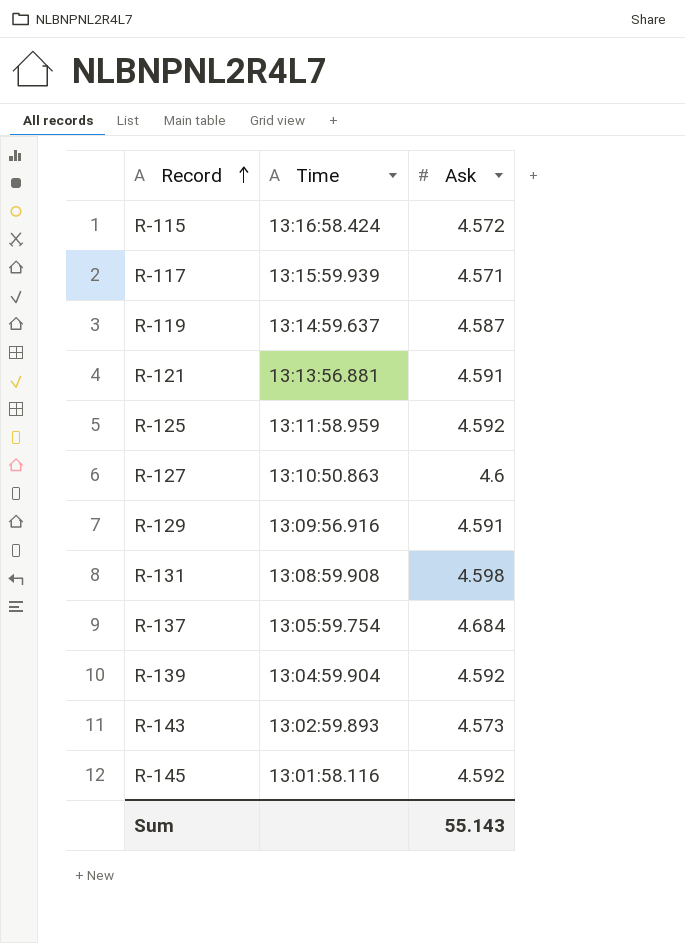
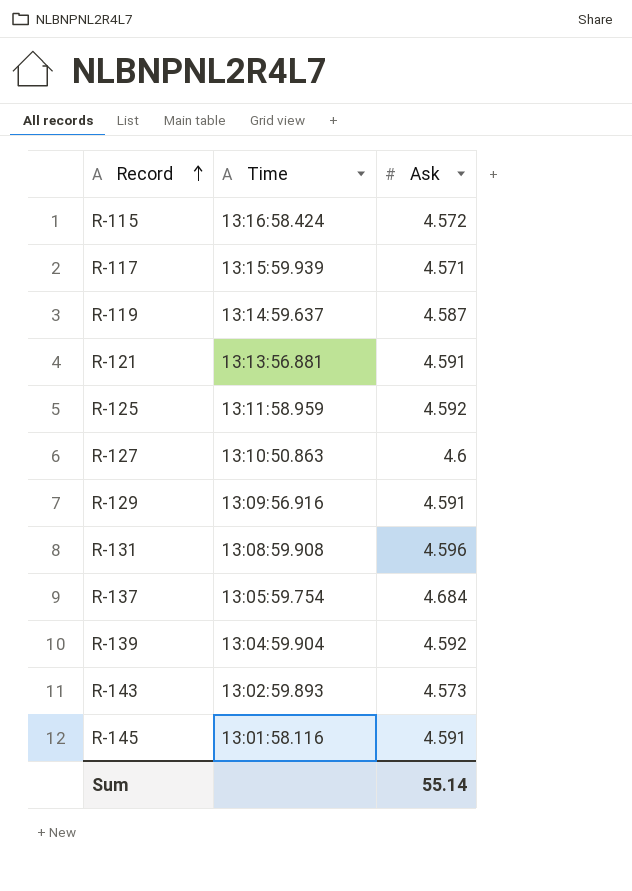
R-131 | Ask: 4.598 -> 4.596
R-145 | Ask: 4.592 -> 4.591
Sum | Ask: 55.143 -> 55.14

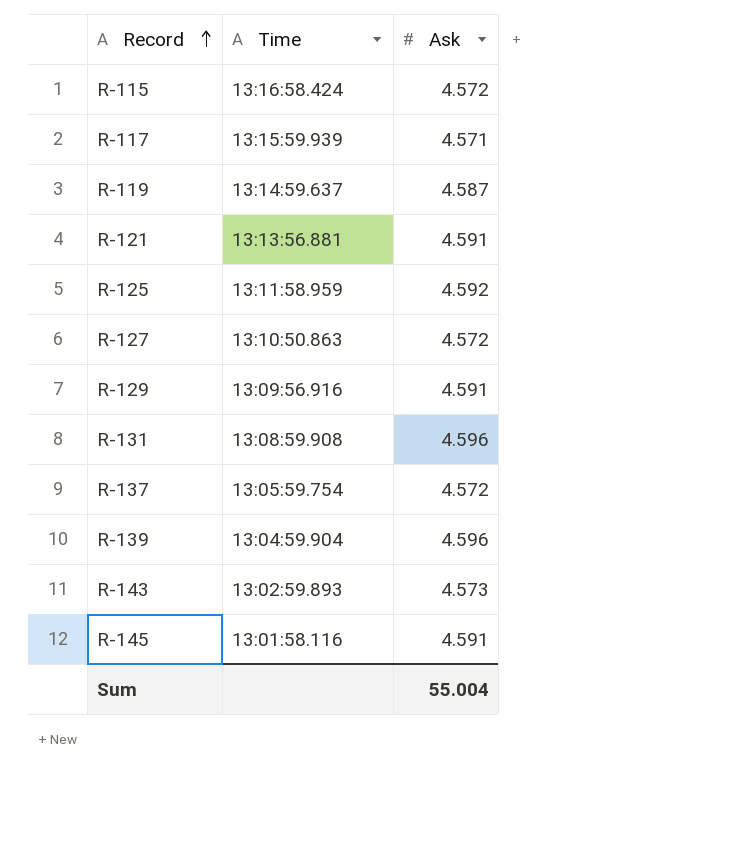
R-127 | Ask: 4.6 -> 4.572
R-137 | Ask: 4.684 -> 4.572
R-139 | Ask: 4.592 -> 4.596
Sum | Ask: 55.14 -> 55.004

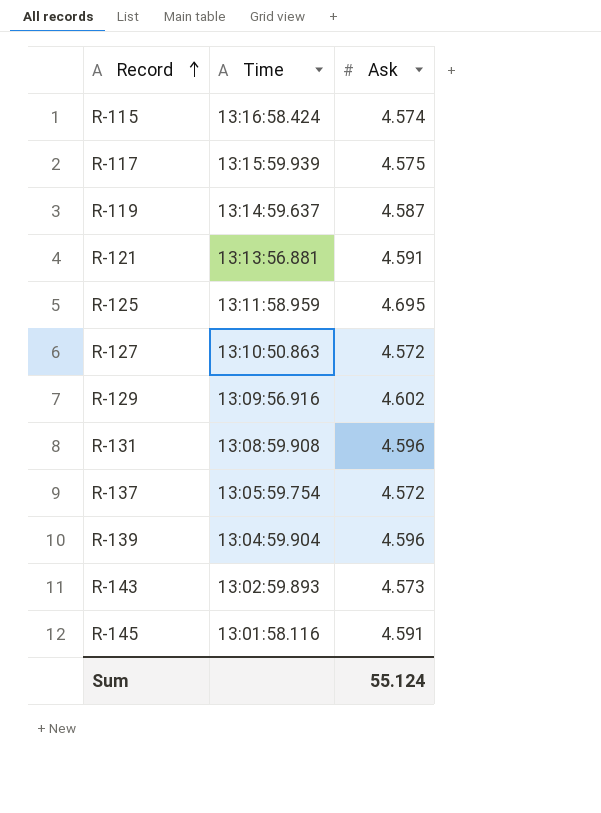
R-115 | Ask: 4.572 -> 4.574
R-117 | Ask: 4.571 -> 4.575
R-125 | Ask: 4.592 -> 4.695
R-129 | Ask: 4.591 -> 4.602
Sum | Ask: 55.004 -> 55.124

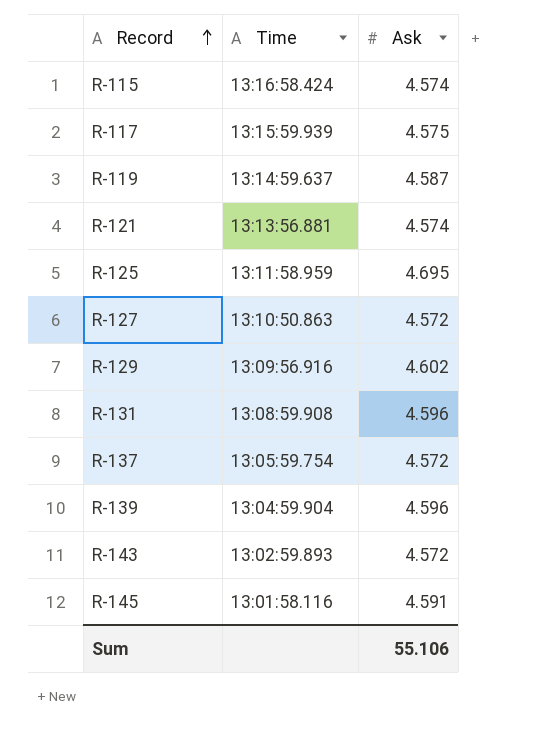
R-121 | Ask: 4.591 -> 4.574
R-143 | Ask: 4.573 -> 4.572
Sum | Ask: 55.124 -> 55.106

